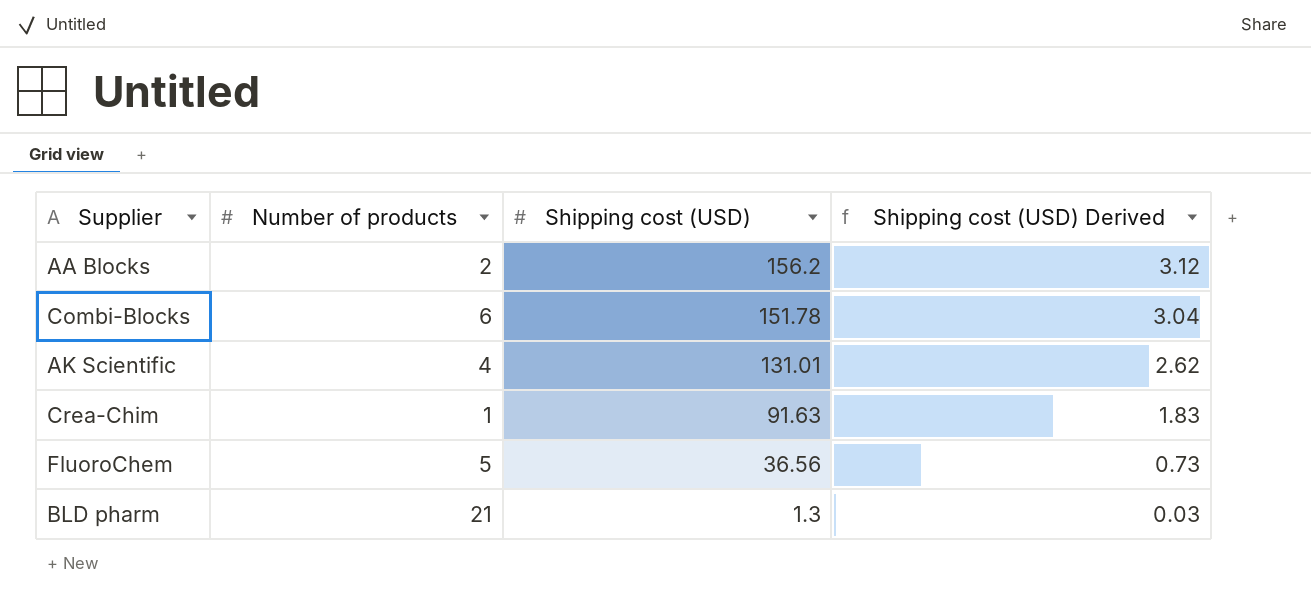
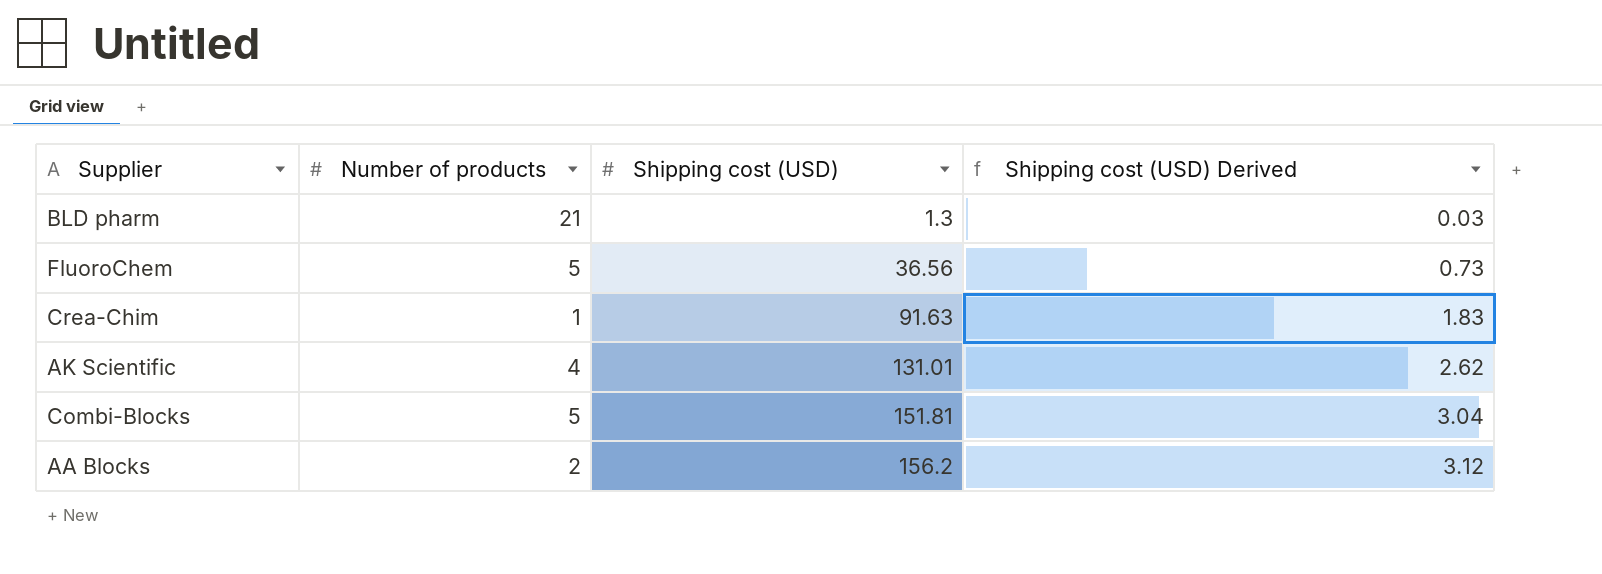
row order: Shipping cost (USD) descending -> Shipping cost (USD) ascending
Combi-Blocks | Number of products: 6 -> 5
Combi-Blocks | Shipping cost (USD): 151.78 -> 151.81

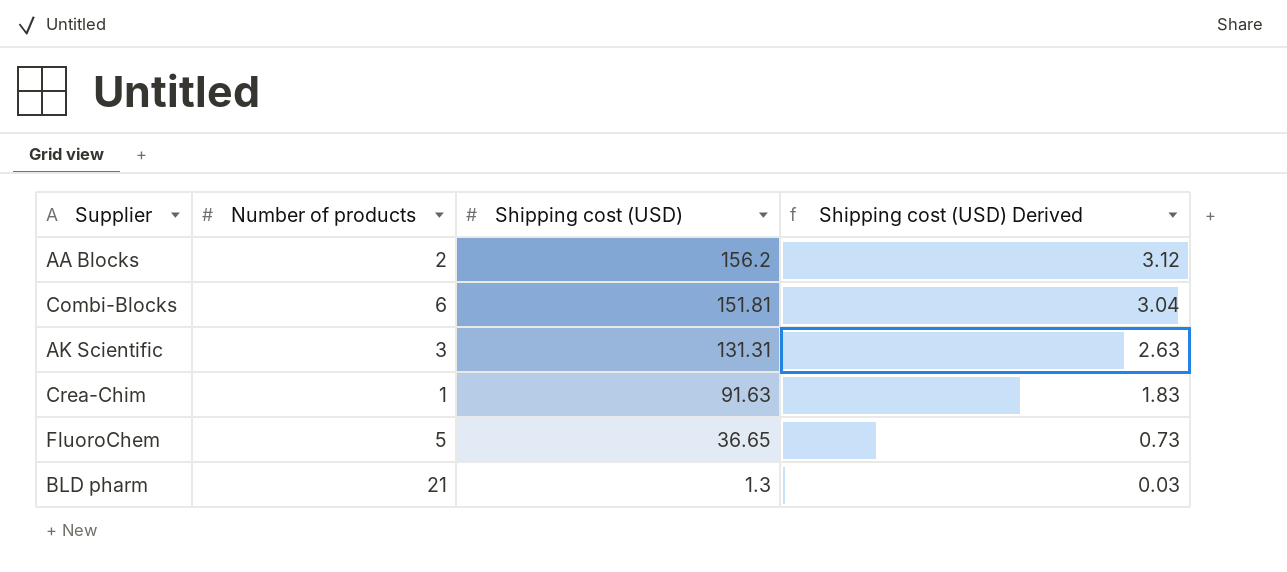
row order: Shipping cost (USD) ascending -> Shipping cost (USD) descending
Combi-Blocks | Number of products: 5 -> 6
AK Scientific | Number of products: 4 -> 3
AK Scientific | Shipping cost (USD): 131.01 -> 131.31
AK Scientific | Shipping cost (USD) Derived: 2.62 -> 2.63
FluoroChem | Shipping cost (USD): 36.56 -> 36.65

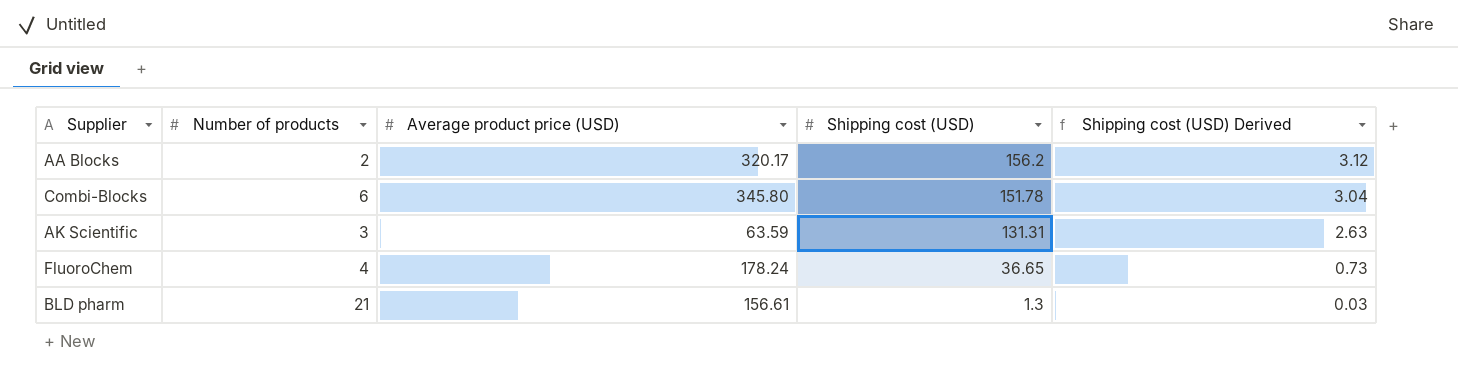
column Average product price (USD) | position: none -> 3
row Crea-Chim: 1 | 91.63 | 1.83 -> none
Combi-Blocks | Shipping cost (USD): 151.81 -> 151.78
FluoroChem | Number of products: 5 -> 4

